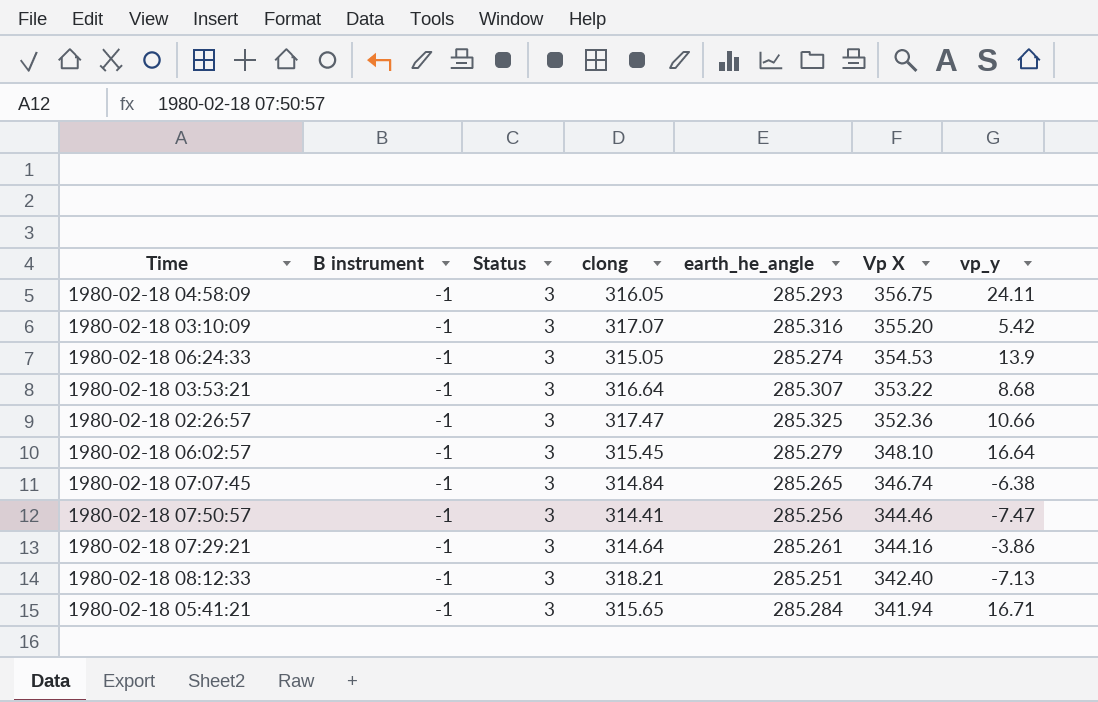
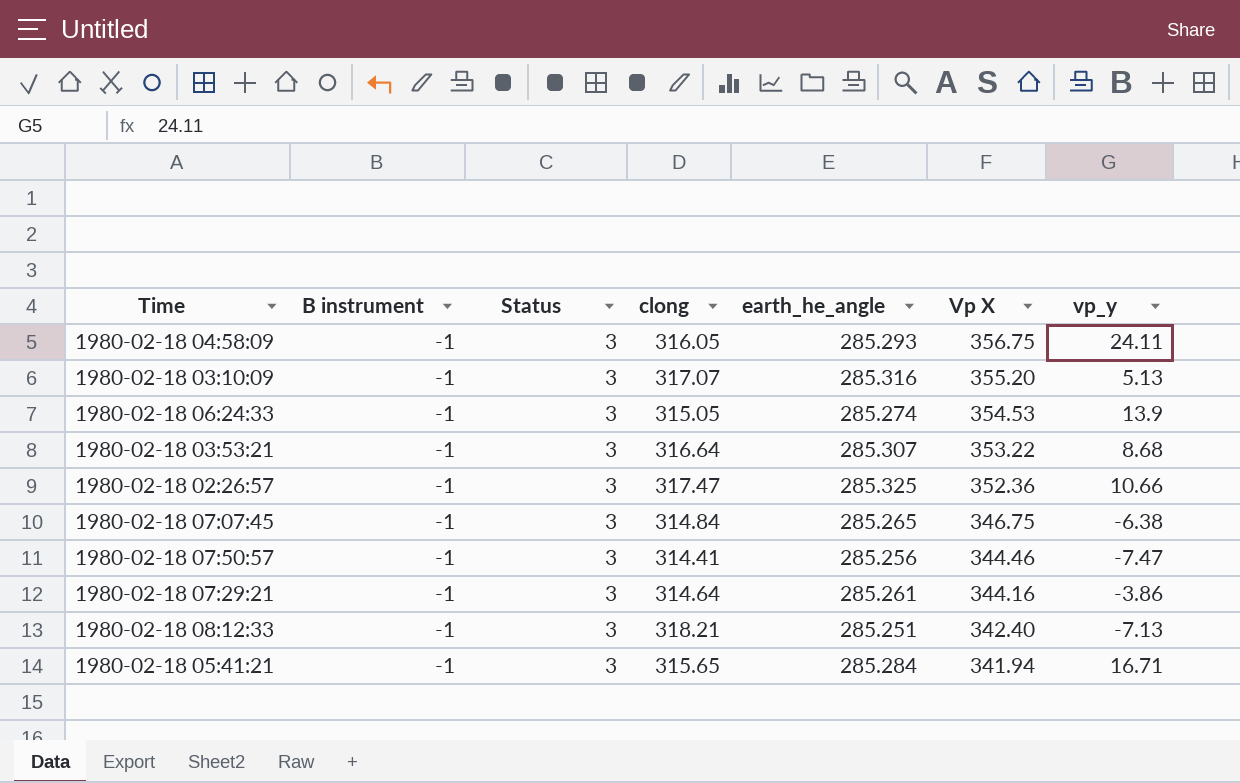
row 1980-02-18 06:02:57: -1 | 3 | 315.45 | 285.279 | 348.10 | 16.64 -> none
1980-02-18 03:10:09 | vp_y: 5.42 -> 5.13
1980-02-18 07:07:45 | Vp X: 346.74 -> 346.75

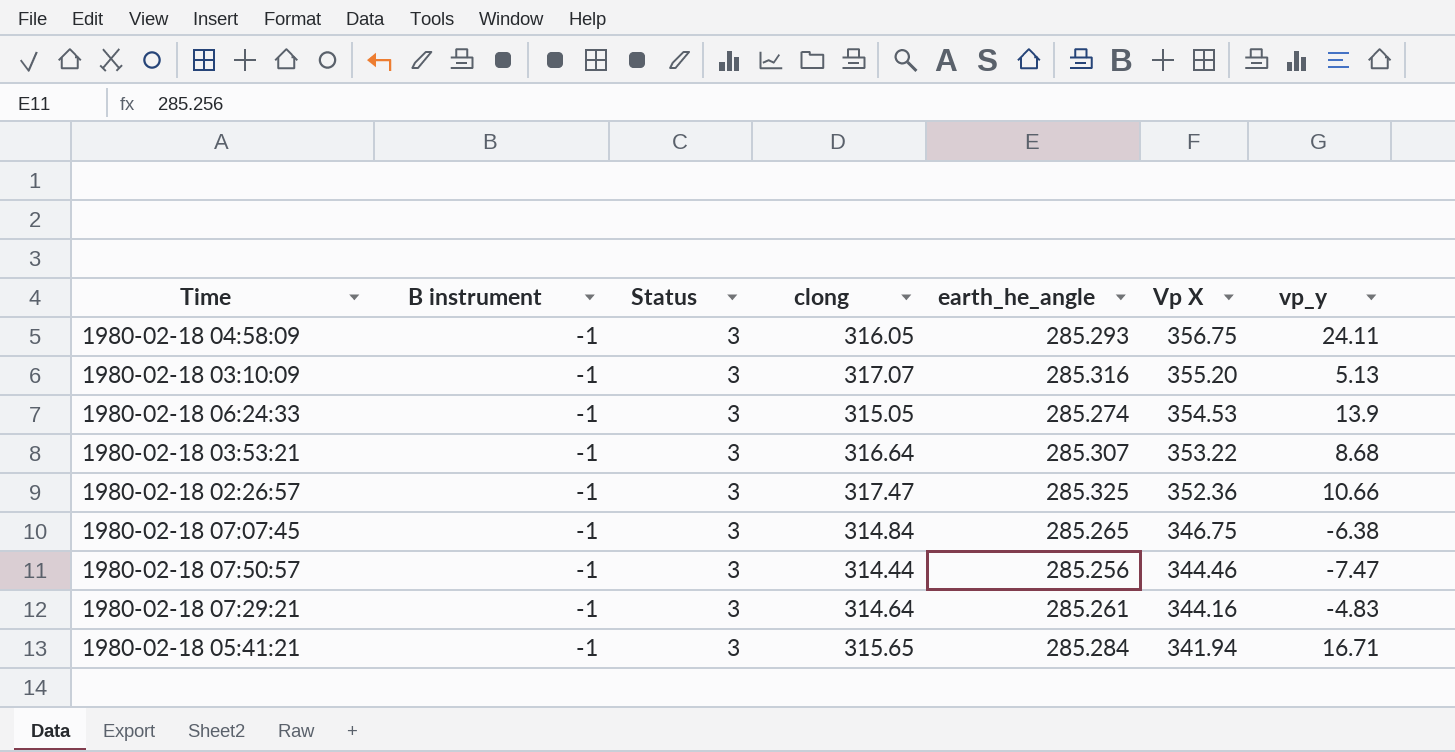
row 1980-02-18 08:12:33: -1 | 3 | 318.21 | 285.251 | 342.40 | -7.13 -> none
1980-02-18 07:50:57 | clong: 314.41 -> 314.44
1980-02-18 07:29:21 | vp_y: -3.86 -> -4.83

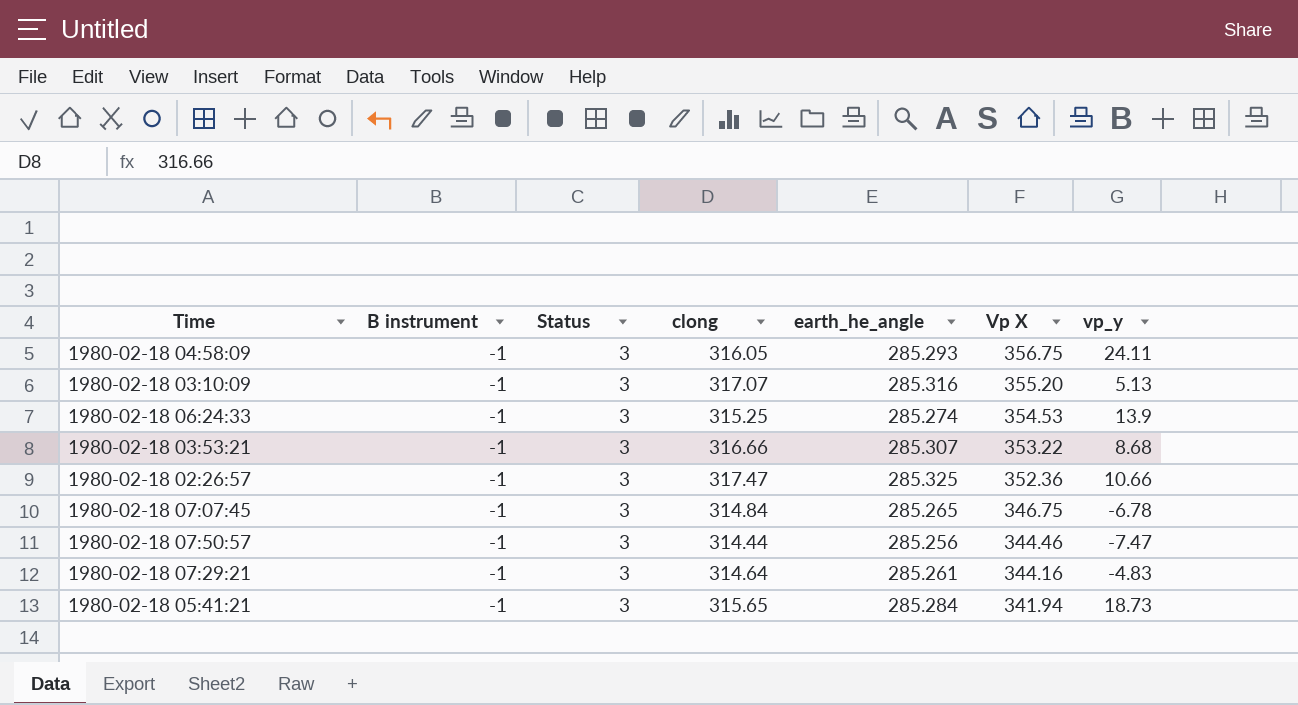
1980-02-18 06:24:33 | clong: 315.05 -> 315.25
1980-02-18 03:53:21 | clong: 316.64 -> 316.66
1980-02-18 07:07:45 | vp_y: -6.38 -> -6.78
1980-02-18 05:41:21 | vp_y: 16.71 -> 18.73

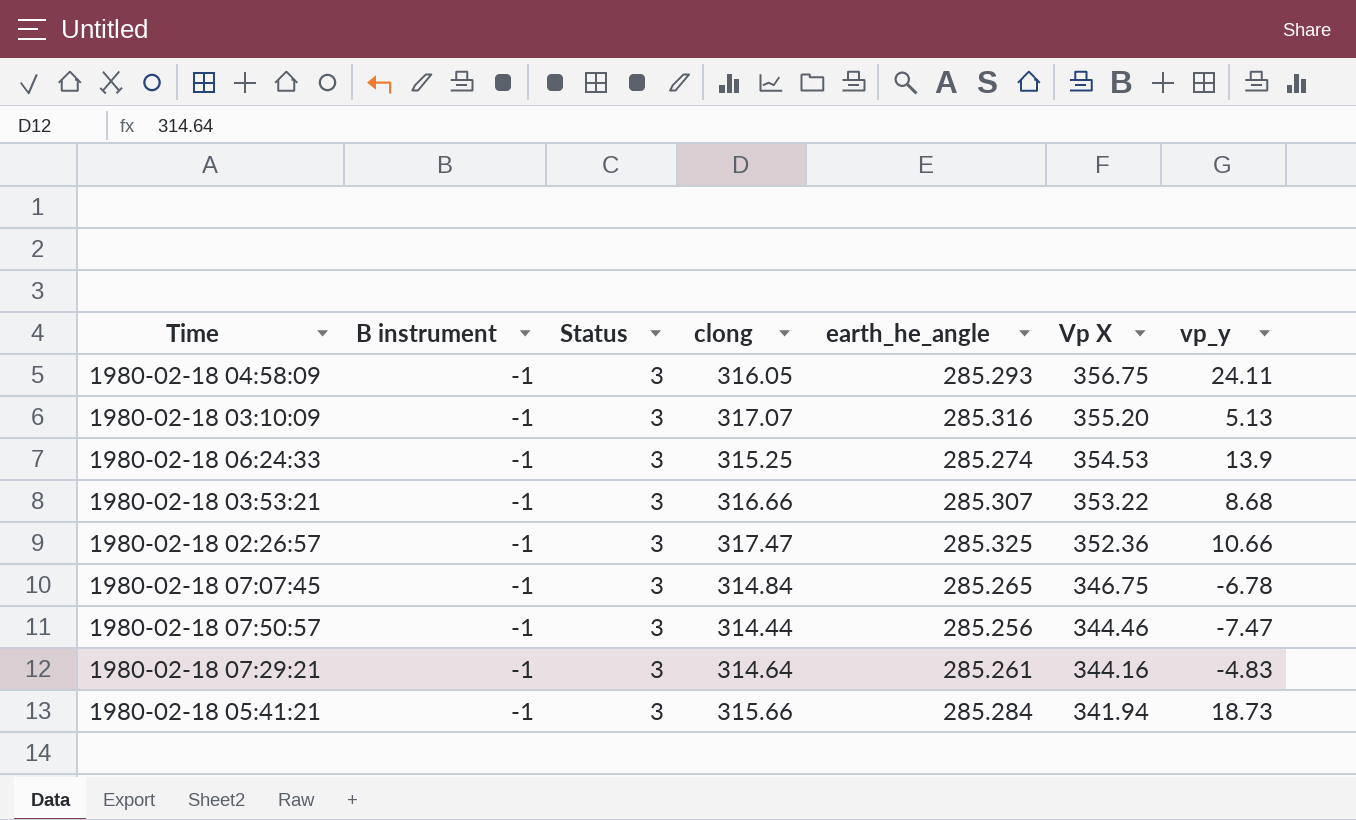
1980-02-18 05:41:21 | clong: 315.65 -> 315.66

